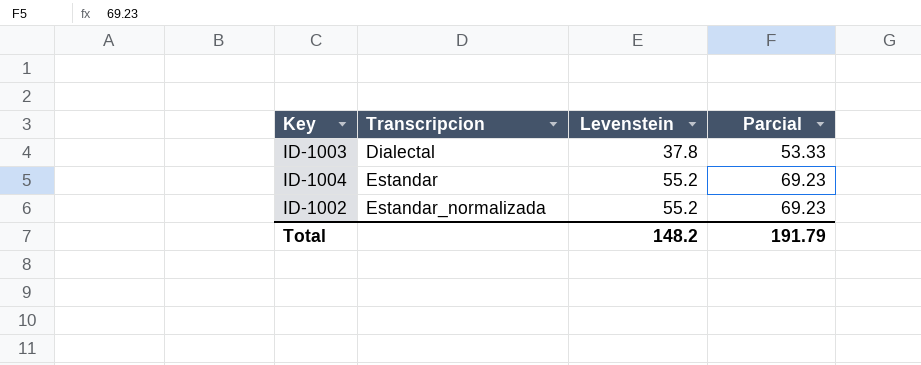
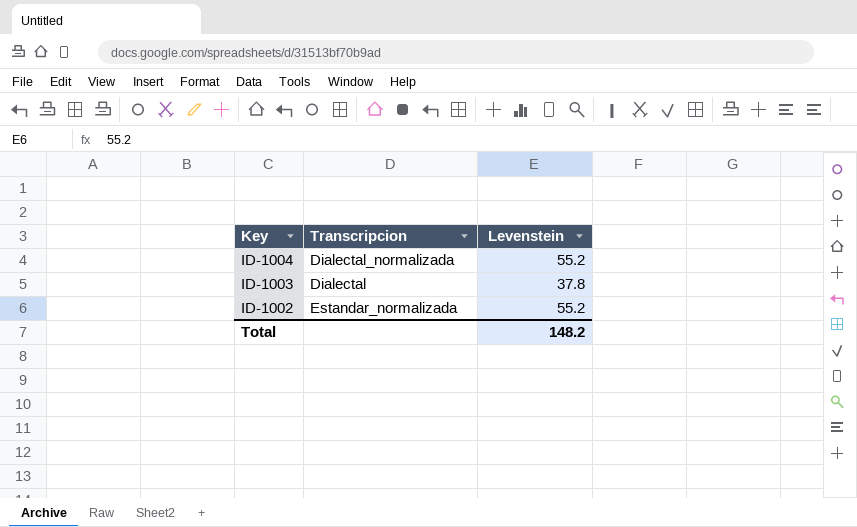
row order: Transcripcion ascending -> Key descending
column Parcial | position: 4 -> none
ID-1004 | Transcripcion: Estandar -> Dialectal_normalizada

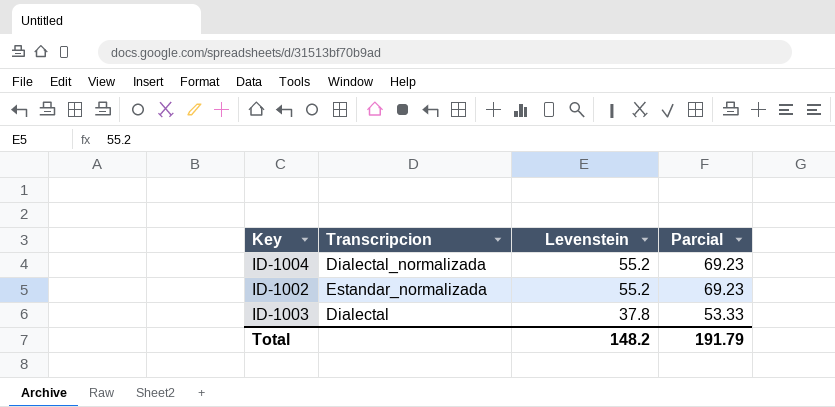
row order: Key descending -> Levenstein descending
column Parcial | position: none -> 4

